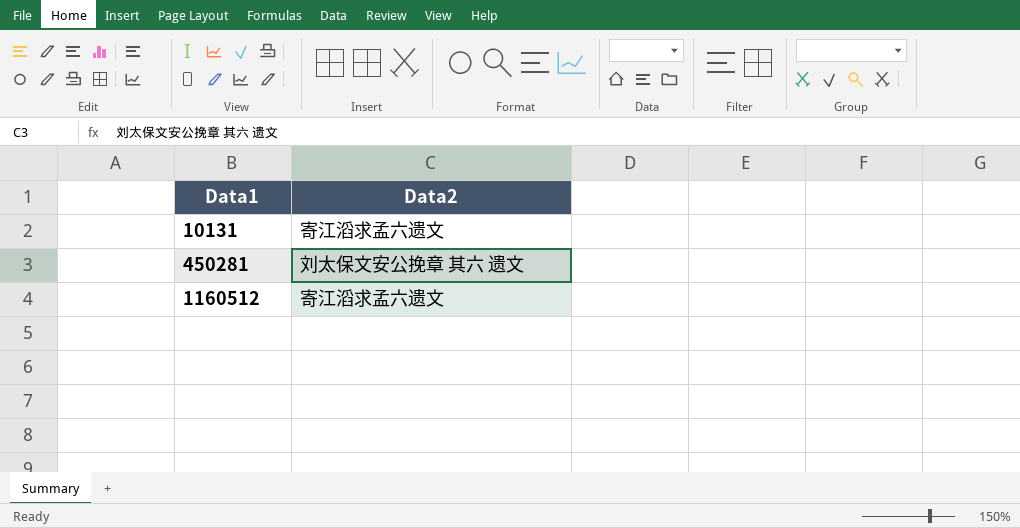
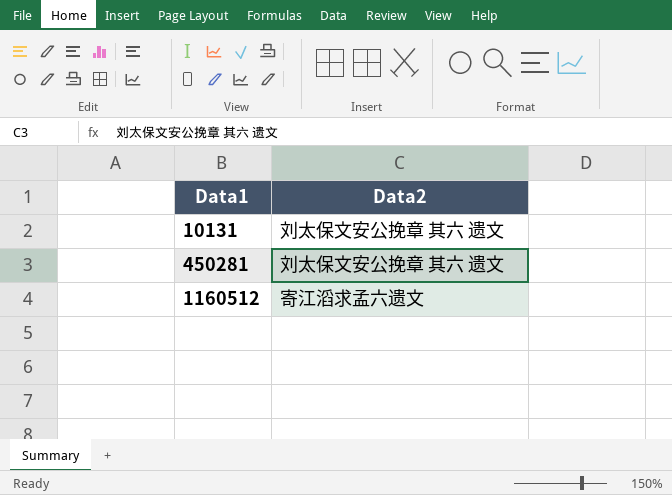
10131 | Data2: 寄江滔求孟六遗文 -> 刘太保文安公挽章 其六 遗文

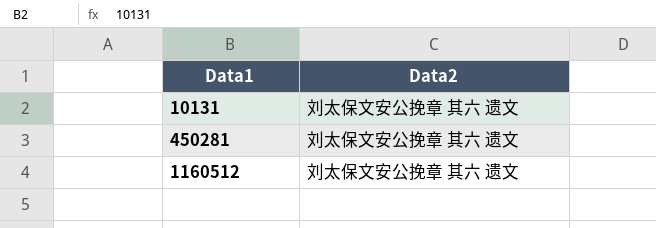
1160512 | Data2: 寄江滔求孟六遗文 -> 刘太保文安公挽章 其六 遗文

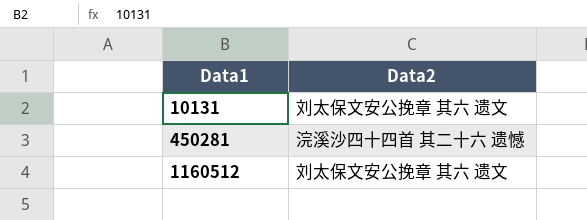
450281 | Data2: 刘太保文安公挽章 其六 遗文 -> 浣溪沙四十四首 其二十六 遗憾

